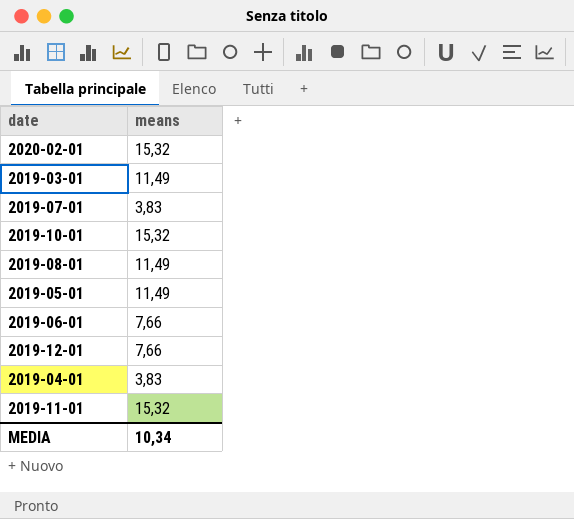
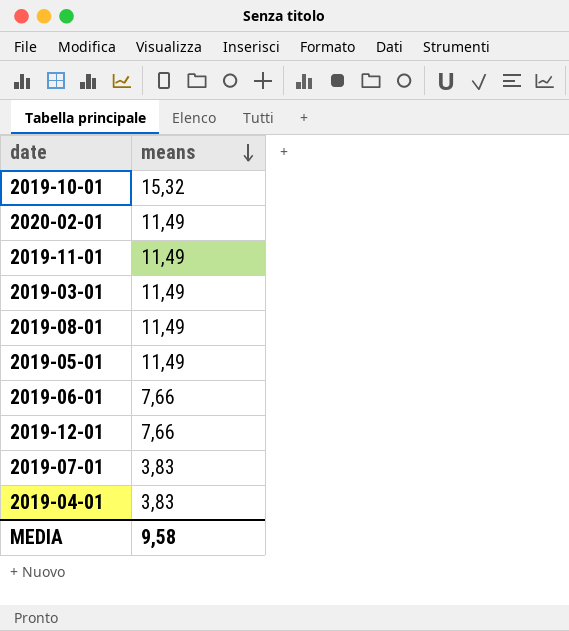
row order: none -> means descending
2020-02-01 | means: 15,32 -> 11,49
2019-11-01 | means: 15,32 -> 11,49
MEDIA | means: 10,34 -> 9,58

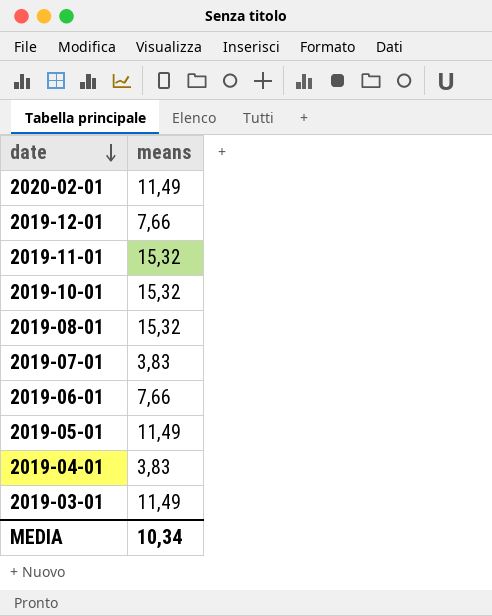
row order: means descending -> date descending
2019-11-01 | means: 11,49 -> 15,32
2019-08-01 | means: 11,49 -> 15,32
MEDIA | means: 9,58 -> 10,34

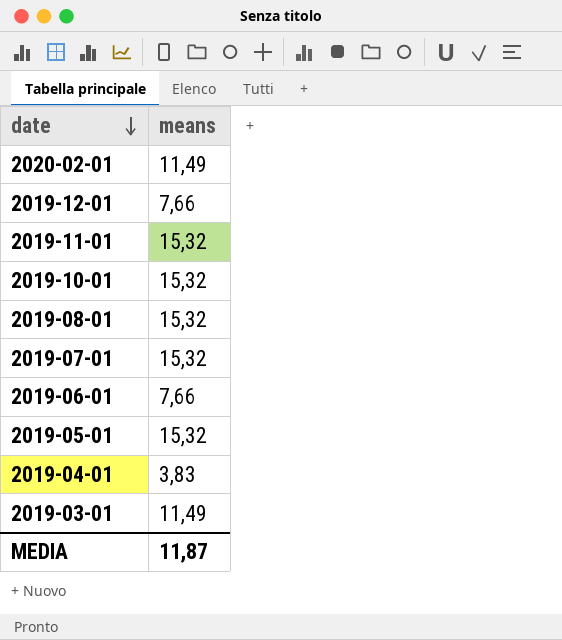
2019-07-01 | means: 3,83 -> 15,32
2019-05-01 | means: 11,49 -> 15,32
MEDIA | means: 10,34 -> 11,87

